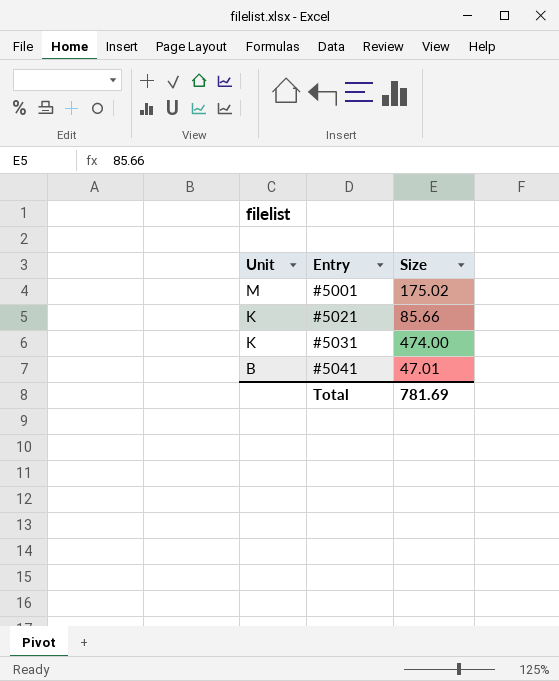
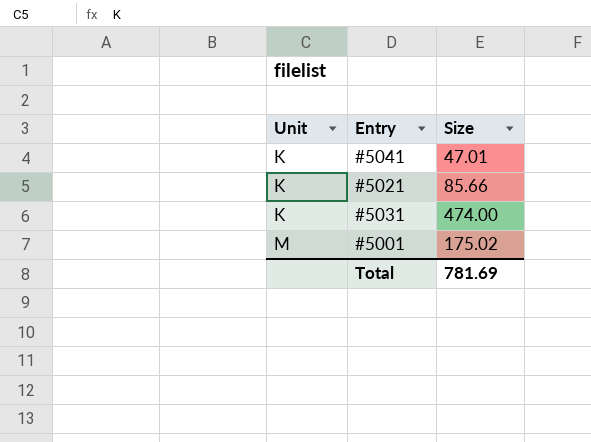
row order: Unit descending -> Unit ascending
#5041 | Unit: B -> K

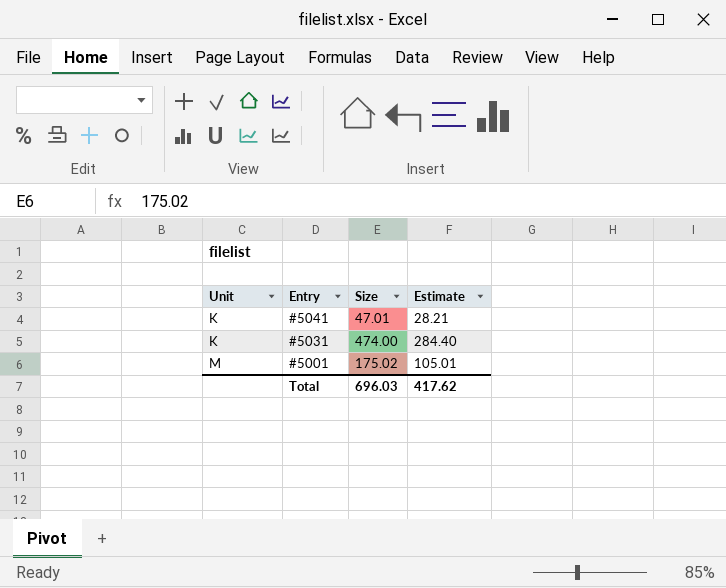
column Estimate | formula: none -> [Size] * 0.6
row #5021: K | 85.66 -> none
Total | Size: 781.69 -> 696.03

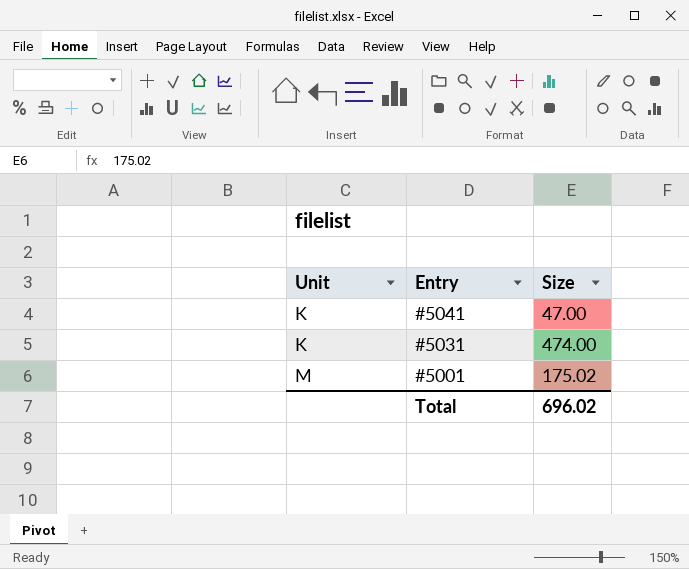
column Estimate | formula: [Size] * 0.6 -> none
#5041 | Size: 47.01 -> 47.00
Total | Size: 696.03 -> 696.02

